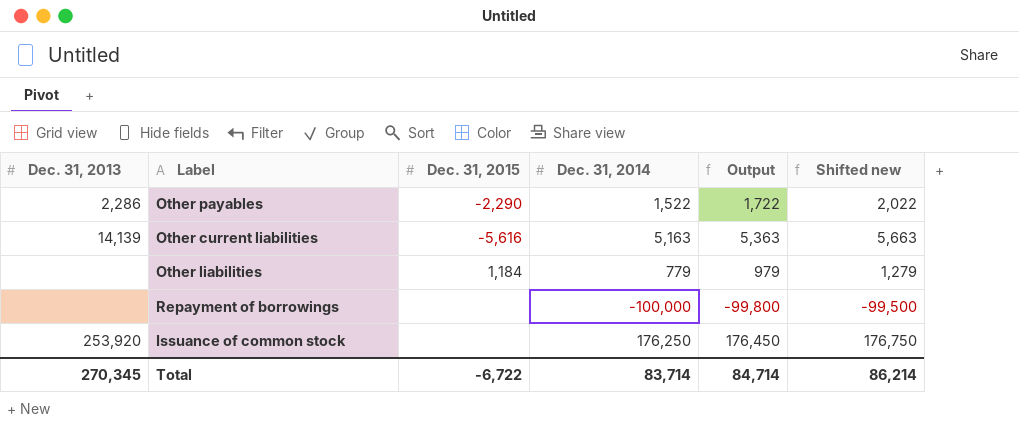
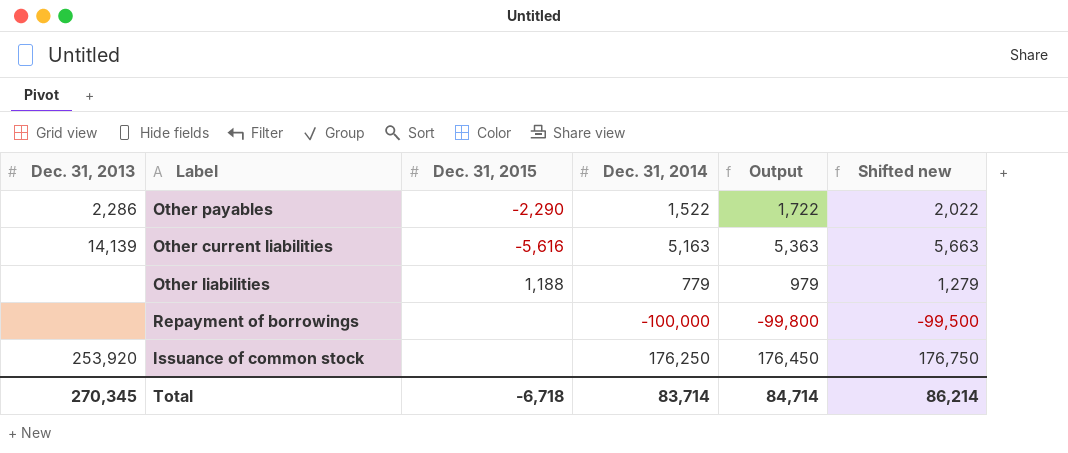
Other liabilities | Dec. 31, 2015: 1,184 -> 1,188
Total | Dec. 31, 2015: -6,722 -> -6,718

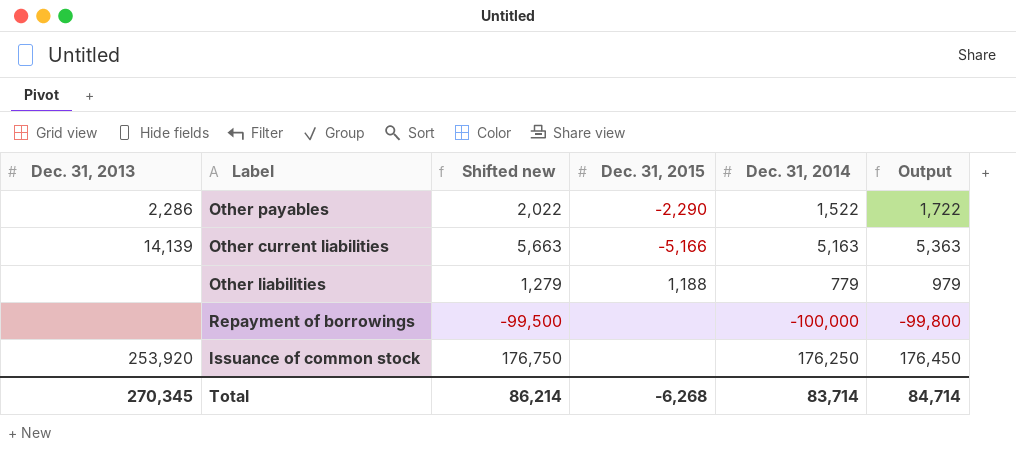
column Shifted new | position: 6 -> 3
Other current liabilities | Dec. 31, 2015: -5,616 -> -5,166
Total | Dec. 31, 2015: -6,718 -> -6,268

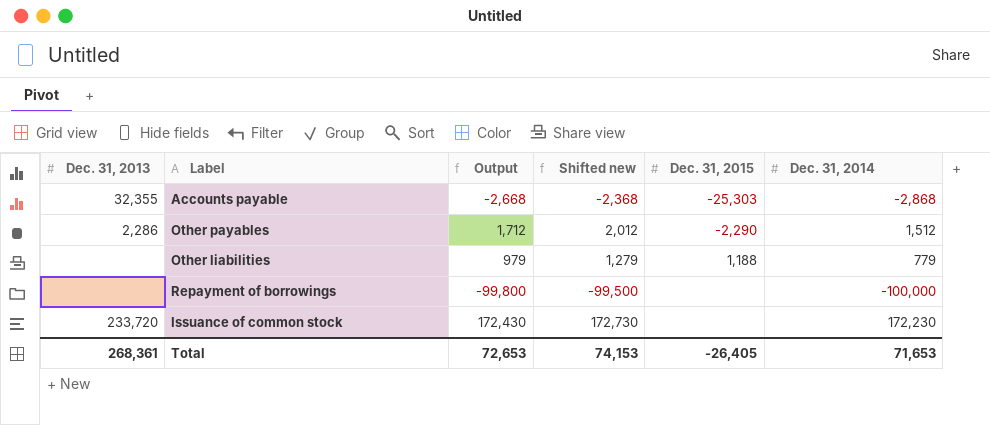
column Output | position: 6 -> 3
row Other current liabilities: 14,139 | 5,663 | -5,166 | 5,163 | 5,363 -> none
row Accounts payable: none -> 32,355 | -2,668 | -2,368 | -25,303 | -2,868
Other payables | Output: 1,722 -> 1,712
Other payables | Shifted new: 2,022 -> 2,012
Other payables | Dec. 31, 2014: 1,522 -> 1,512
Issuance of common stock | Dec. 31, 2013: 253,920 -> 233,720
Issuance of common stock | Output: 176,450 -> 172,430
Issuance of common stock | Shifted new: 176,750 -> 172,730
Issuance of common stock | Dec. 31, 2014: 176,250 -> 172,230
Total | Dec. 31, 2013: 270,345 -> 268,361
Total | Output: 84,714 -> 72,653
Total | Shifted new: 86,214 -> 74,153
Total | Dec. 31, 2015: -6,268 -> -26,405
Total | Dec. 31, 2014: 83,714 -> 71,653

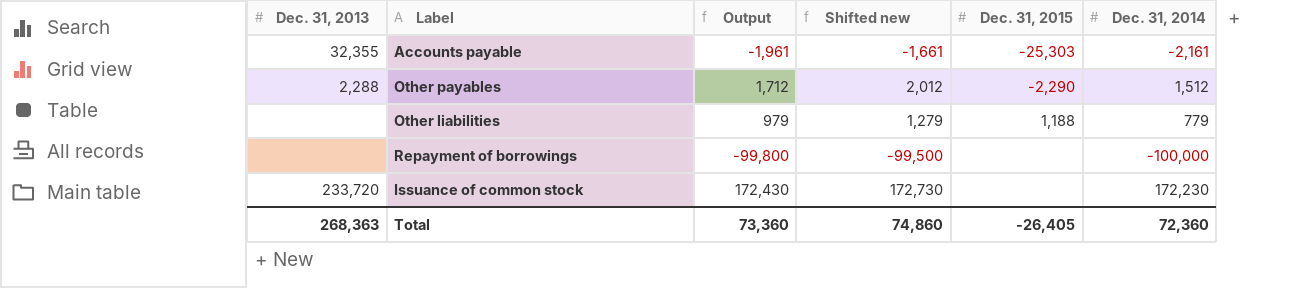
Accounts payable | Output: -2,668 -> -1,961
Accounts payable | Shifted new: -2,368 -> -1,661
Accounts payable | Dec. 31, 2014: -2,868 -> -2,161
Other payables | Dec. 31, 2013: 2,286 -> 2,288
Total | Dec. 31, 2013: 268,361 -> 268,363
Total | Output: 72,653 -> 73,360
Total | Shifted new: 74,153 -> 74,860
Total | Dec. 31, 2014: 71,653 -> 72,360

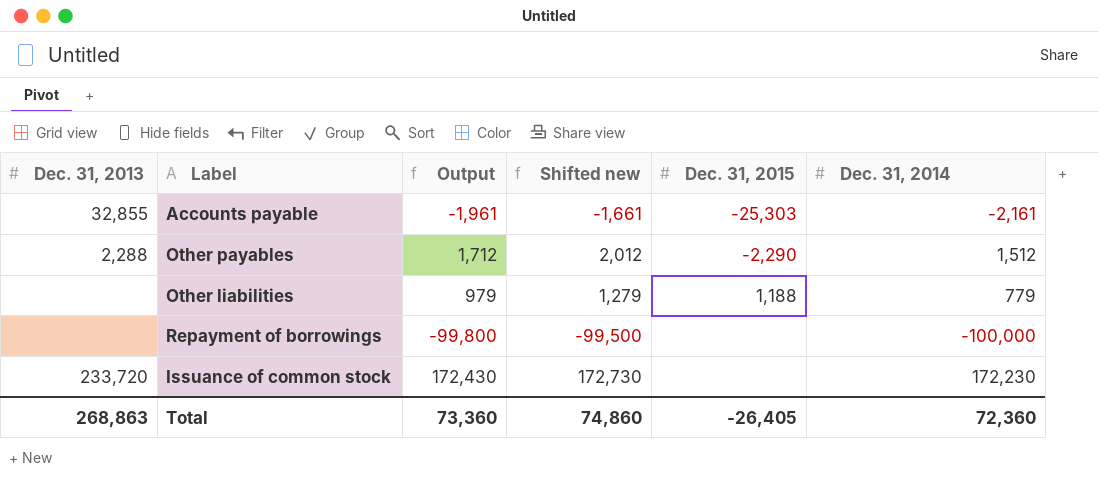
Accounts payable | Dec. 31, 2013: 32,355 -> 32,855
Total | Dec. 31, 2013: 268,363 -> 268,863

